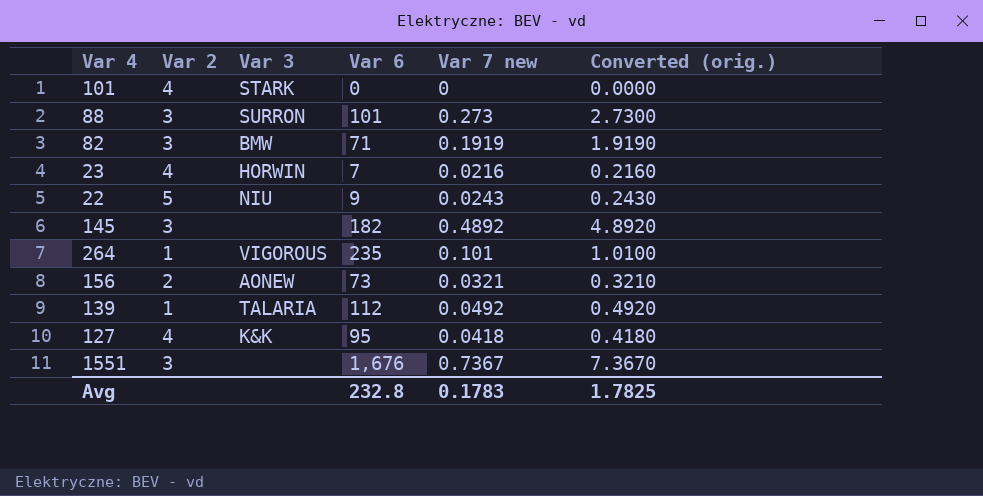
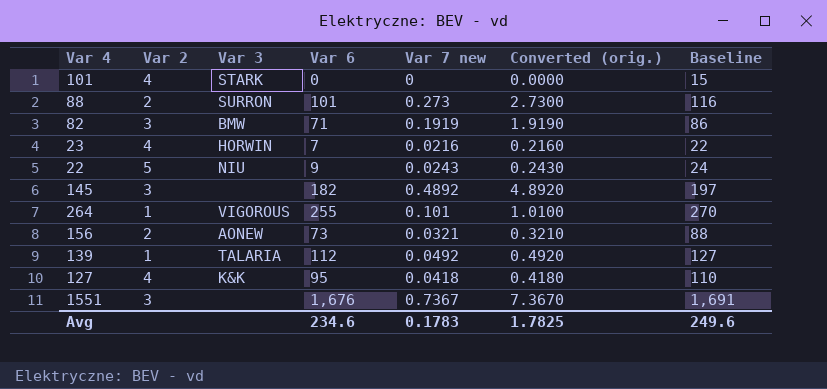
column Baseline | formula: none -> [Var 6] + 15
88 | Var 2: 3 -> 2
264 | Var 6: 235 -> 255
Avg | Var 6: 232.8 -> 234.6

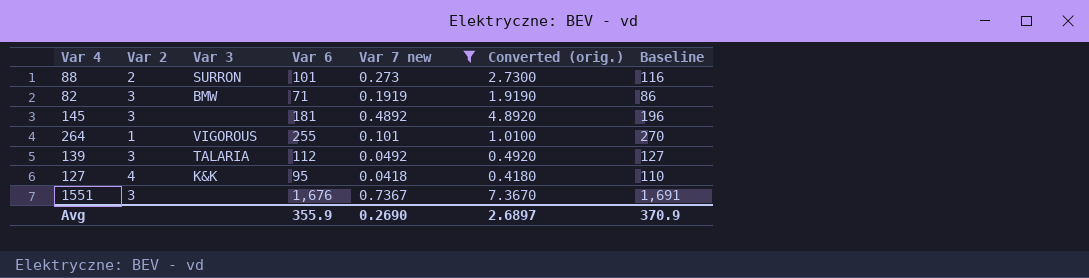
filter: none -> Var 7 new >= 0.0418
145 | Var 6: 182 -> 181
145 | Baseline: 197 -> 196
139 | Var 2: 1 -> 3
Avg | Var 6: 234.6 -> 355.9
Avg | Var 7 new: 0.1783 -> 0.2690
Avg | Converted (orig.): 1.7825 -> 2.6897
Avg | Baseline: 249.6 -> 370.9

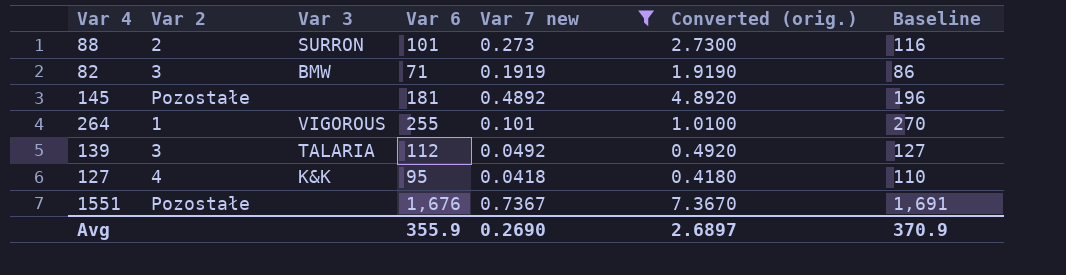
145 | Var 2: 3 -> Pozostałe
1551 | Var 2: 3 -> Pozostałe

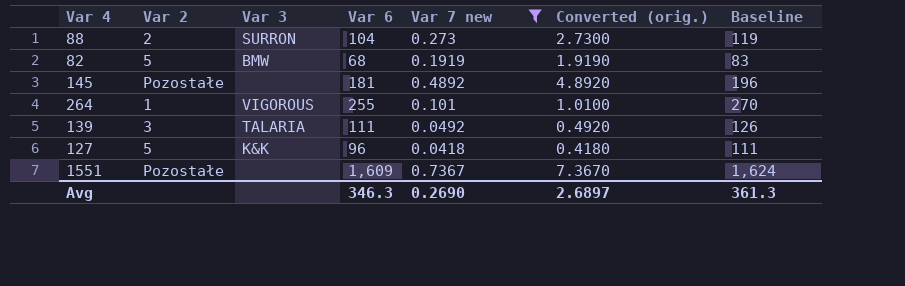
88 | Var 6: 101 -> 104
88 | Baseline: 116 -> 119
82 | Var 2: 3 -> 5
82 | Var 6: 71 -> 68
82 | Baseline: 86 -> 83
139 | Var 6: 112 -> 111
139 | Baseline: 127 -> 126
127 | Var 2: 4 -> 5
127 | Var 6: 95 -> 96
127 | Baseline: 110 -> 111
1551 | Var 6: 1,676 -> 1,609
1551 | Baseline: 1,691 -> 1,624
Avg | Var 6: 355.9 -> 346.3
Avg | Baseline: 370.9 -> 361.3

